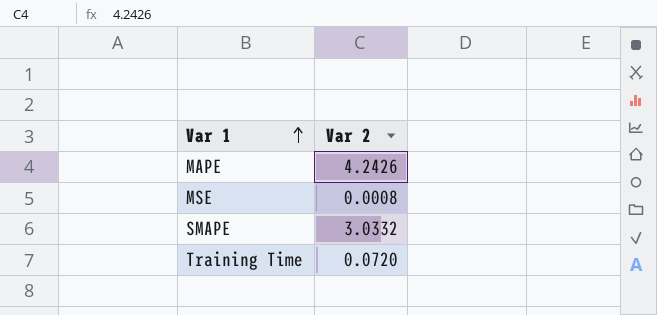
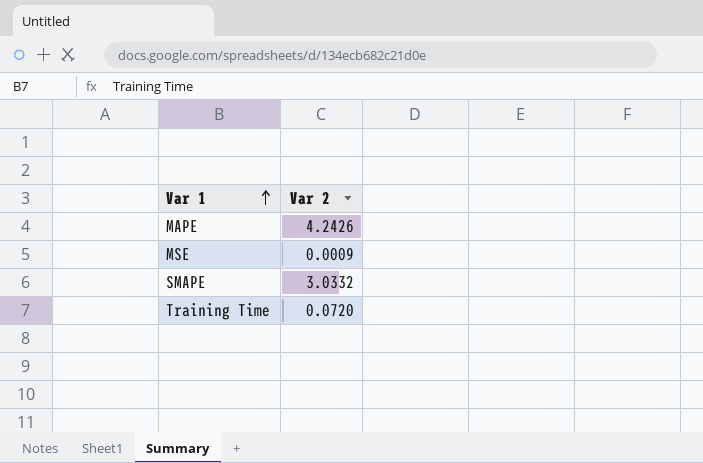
MSE | Var 2: 0.0008 -> 0.0009

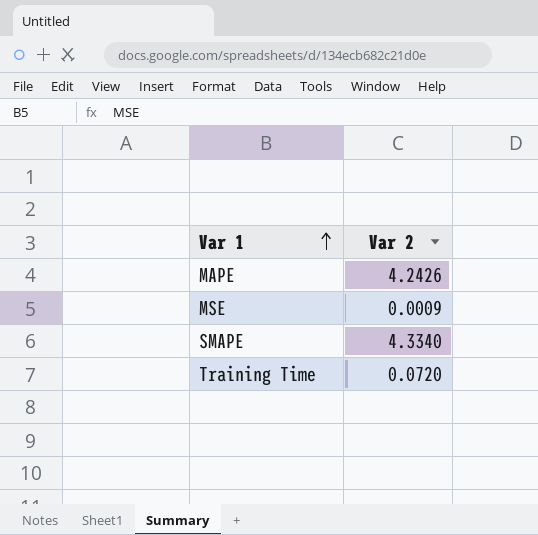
SMAPE | Var 2: 3.0332 -> 4.3340

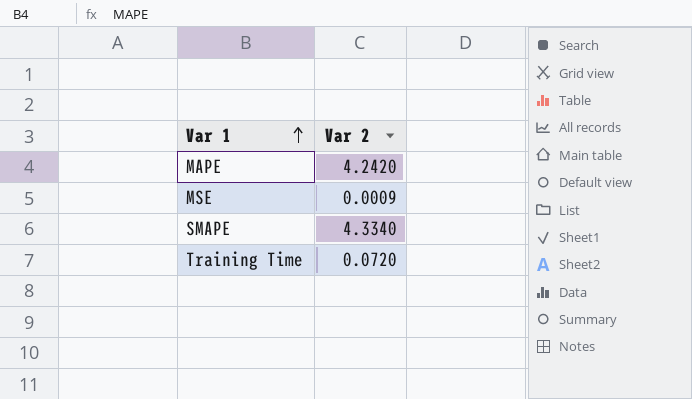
MAPE | Var 2: 4.2426 -> 4.2420

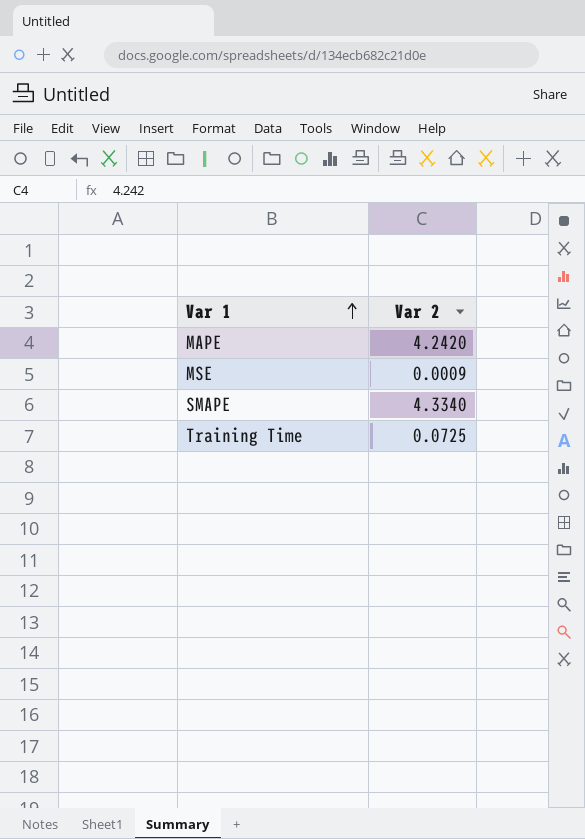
Training Time | Var 2: 0.0720 -> 0.0725

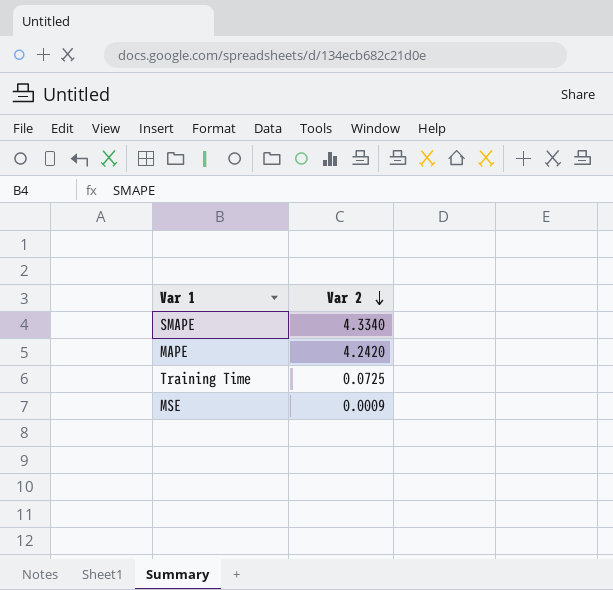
row order: Var 1 ascending -> Var 2 descending

